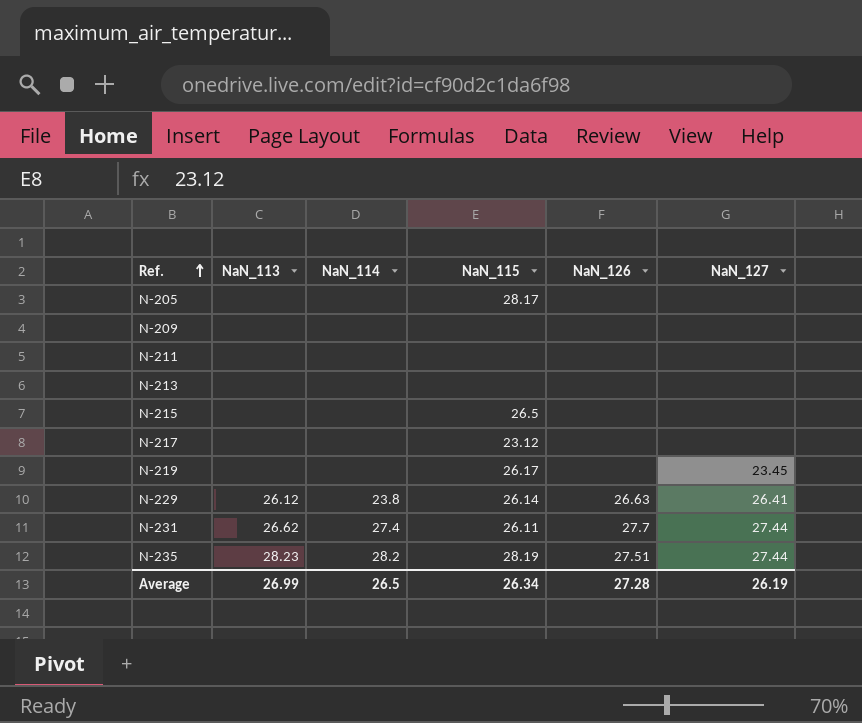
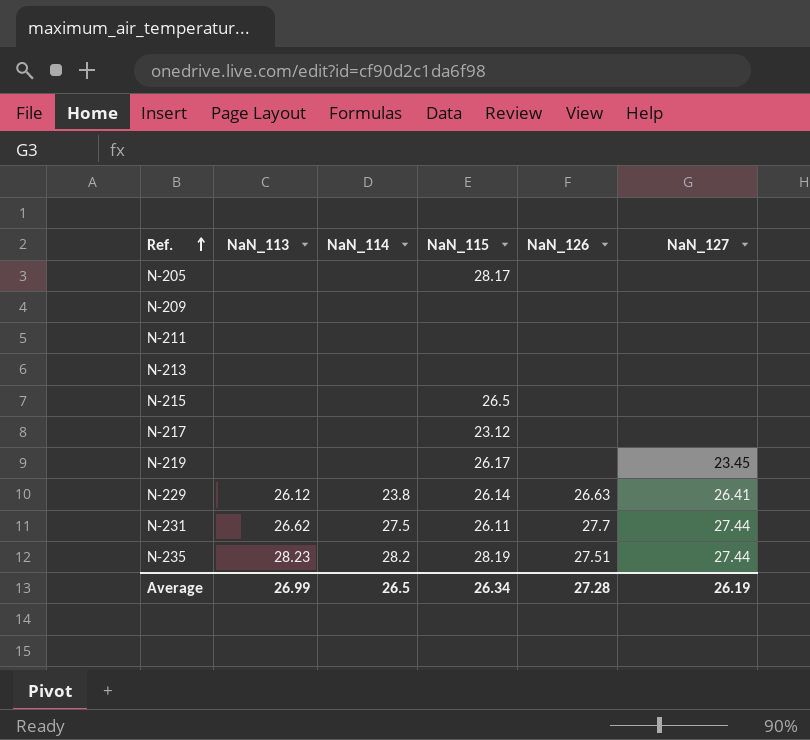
N-231 | NaN_114: 27.4 -> 27.5

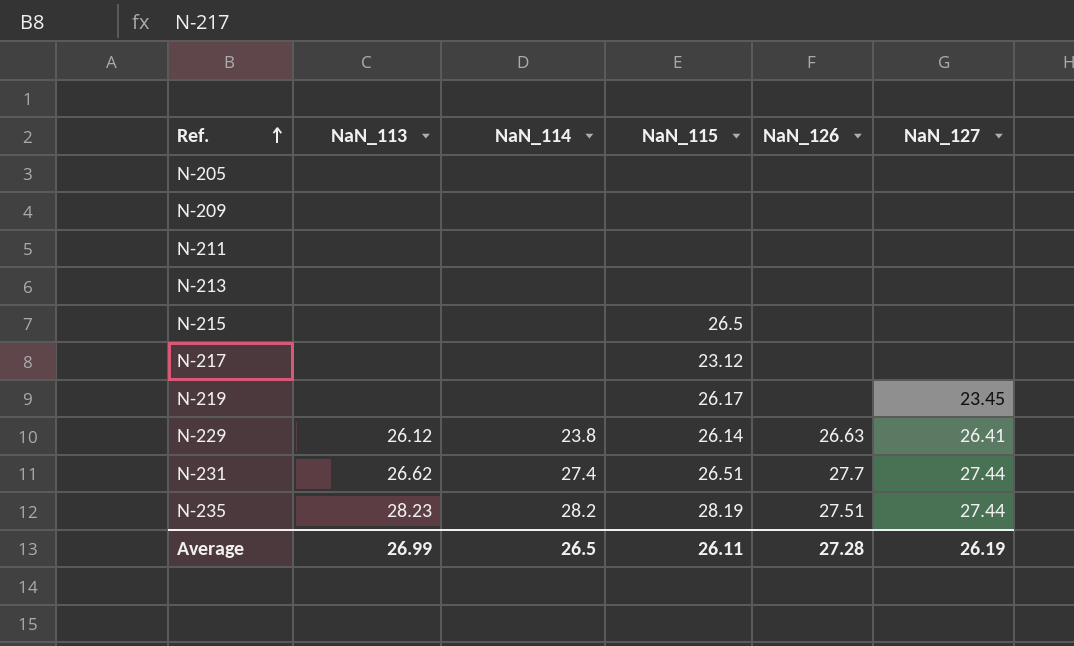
N-205 | NaN_115: 28.17 -> none
N-231 | NaN_114: 27.5 -> 27.4
N-231 | NaN_115: 26.11 -> 26.51
Average | NaN_115: 26.34 -> 26.11

